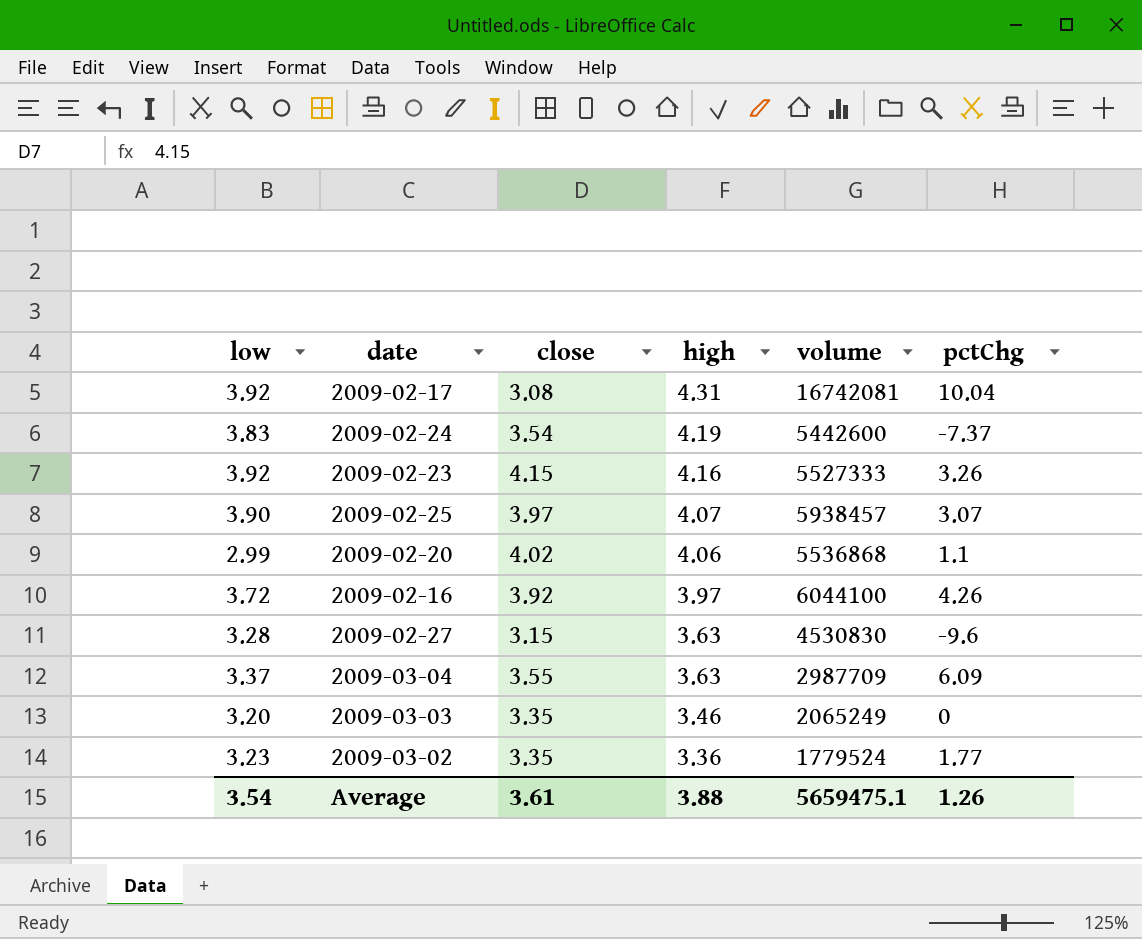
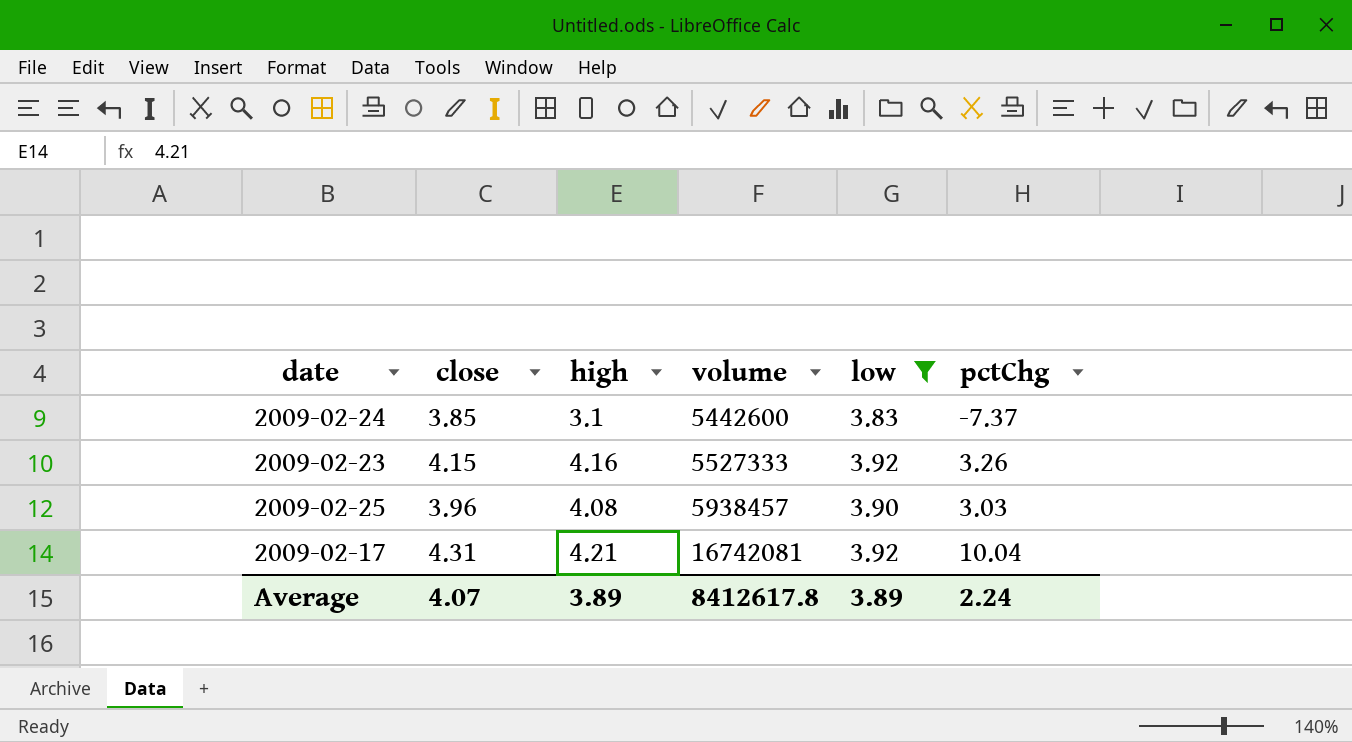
filter: none -> low >= 3.83
row order: high descending -> volume ascending
column low | position: 1 -> 5
2009-02-24 | close: 3.54 -> 3.85
2009-02-24 | high: 4.19 -> 3.1
2009-02-25 | close: 3.97 -> 3.96
2009-02-25 | high: 4.07 -> 4.08
2009-02-25 | pctChg: 3.07 -> 3.03
2009-02-17 | close: 3.08 -> 4.31
2009-02-17 | high: 4.31 -> 4.21
Average | close: 3.61 -> 4.07
Average | high: 3.88 -> 3.89
Average | volume: 5659475.1 -> 8412617.8
Average | low: 3.54 -> 3.89
Average | pctChg: 1.26 -> 2.24

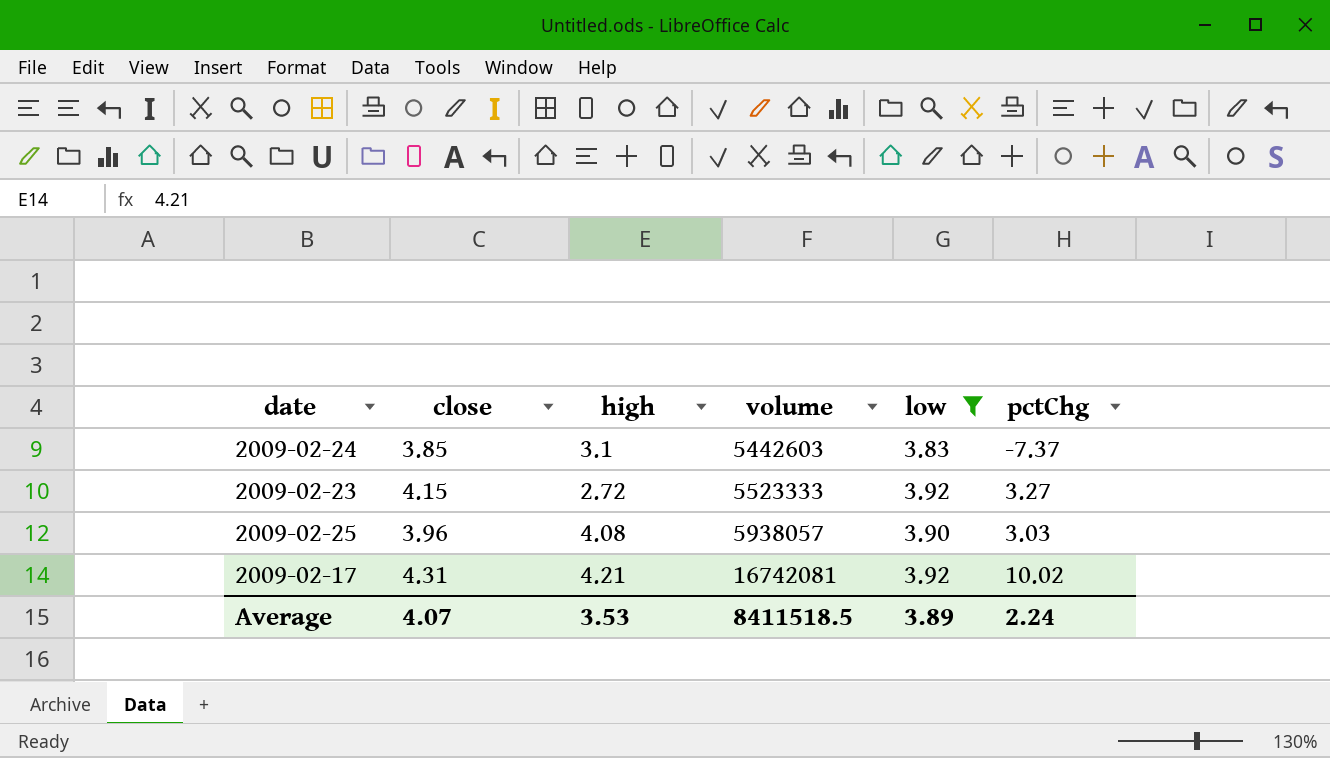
2009-02-24 | volume: 5442600 -> 5442603
2009-02-23 | high: 4.16 -> 2.72
2009-02-23 | volume: 5527333 -> 5523333
2009-02-23 | pctChg: 3.26 -> 3.27
2009-02-25 | volume: 5938457 -> 5938057
2009-02-17 | pctChg: 10.04 -> 10.02
Average | high: 3.89 -> 3.53
Average | volume: 8412617.8 -> 8411518.5

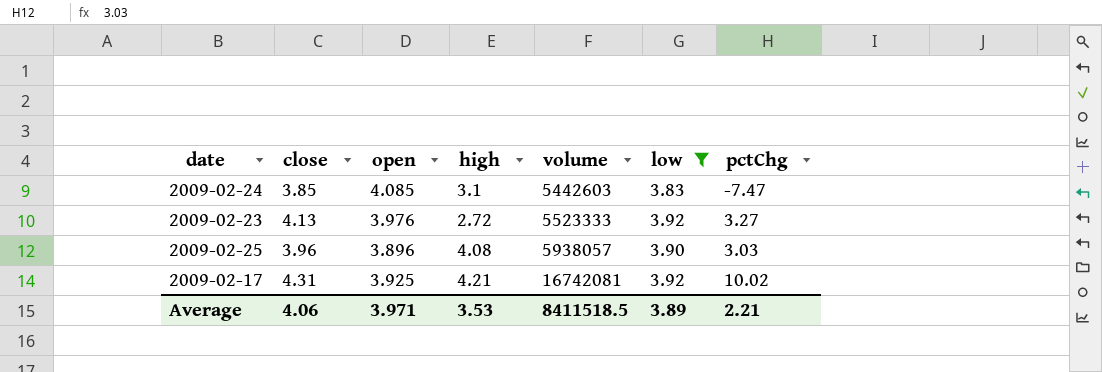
column open | position: none -> 3
2009-02-24 | pctChg: -7.37 -> -7.47
2009-02-23 | close: 4.15 -> 4.13
Average | close: 4.07 -> 4.06
Average | pctChg: 2.24 -> 2.21

